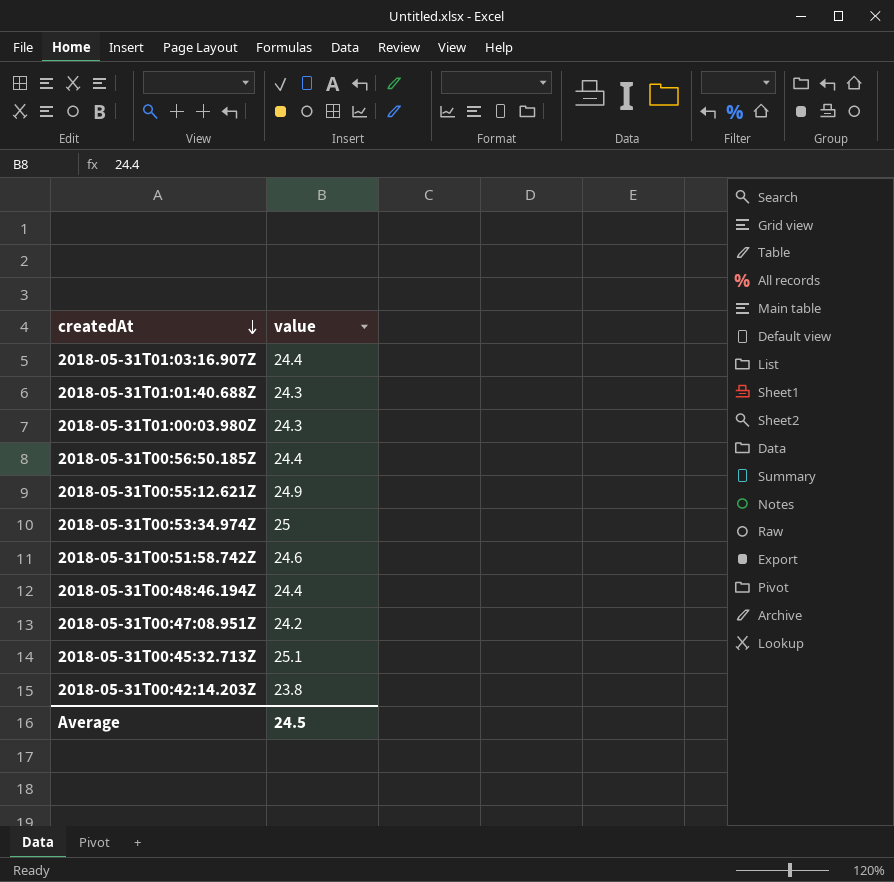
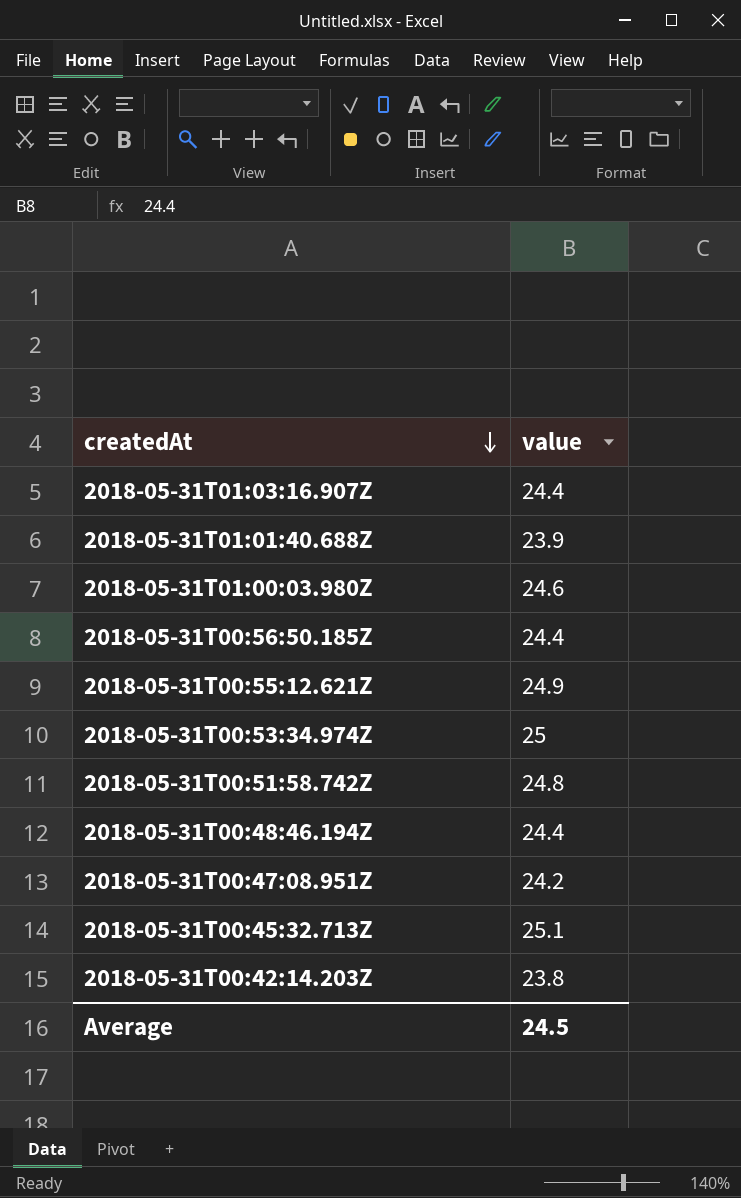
2018-05-31T01:01:40.688Z | value: 24.3 -> 23.9
2018-05-31T01:00:03.980Z | value: 24.3 -> 24.6
2018-05-31T00:51:58.742Z | value: 24.6 -> 24.8

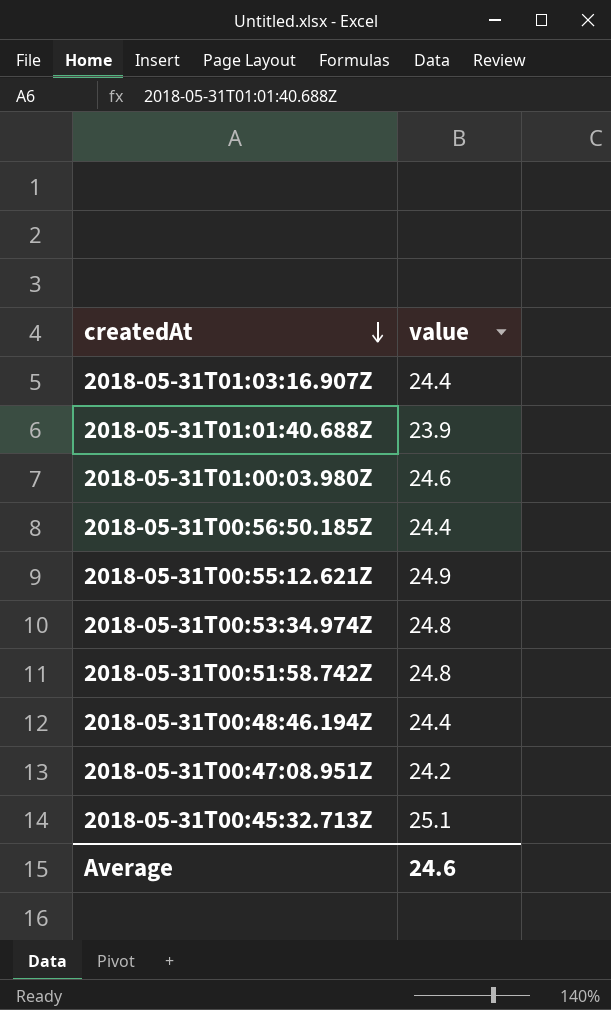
row 2018-05-31T00:42:14.203Z: 23.8 -> none
2018-05-31T00:53:34.974Z | value: 25 -> 24.8
Average | value: 24.5 -> 24.6

